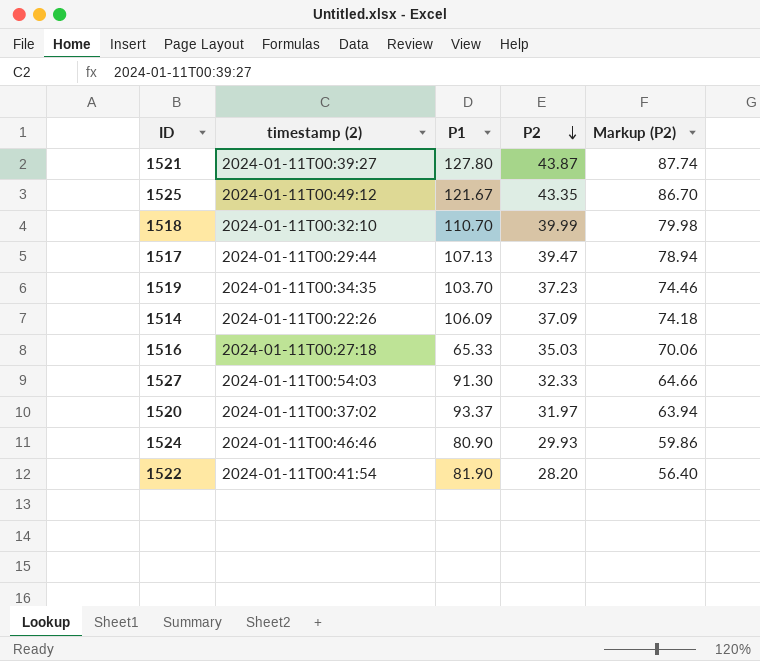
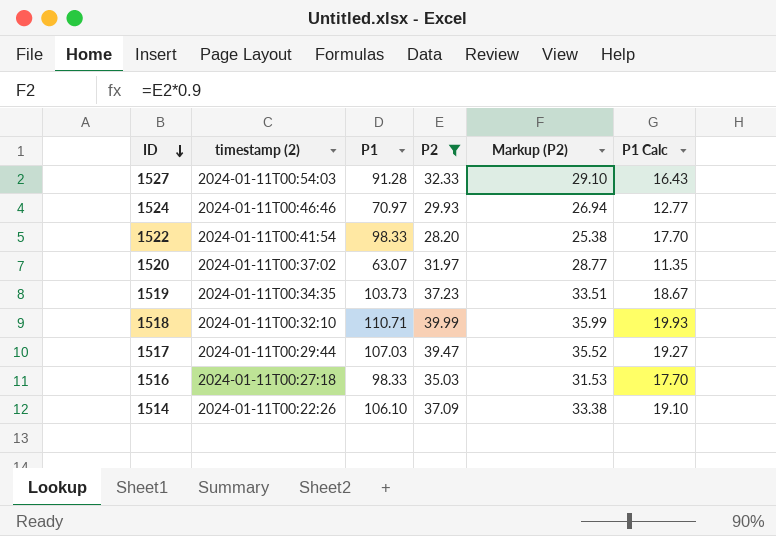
filter: none -> P2 <= 39.99
row order: P2 descending -> ID descending
column Markup (P2) | formula: [P2] * 2 -> [P2] * 0.9
column P1 Calc | formula: none -> [P1] * 0.18
1527 | P1: 91.30 -> 91.28
1524 | P1: 80.90 -> 70.97
1522 | P1: 81.90 -> 98.33
1520 | P1: 93.37 -> 63.07
1519 | P1: 103.70 -> 103.73
1518 | P1: 110.70 -> 110.71
1517 | P1: 107.13 -> 107.03
1516 | P1: 65.33 -> 98.33
1514 | P1: 106.09 -> 106.10

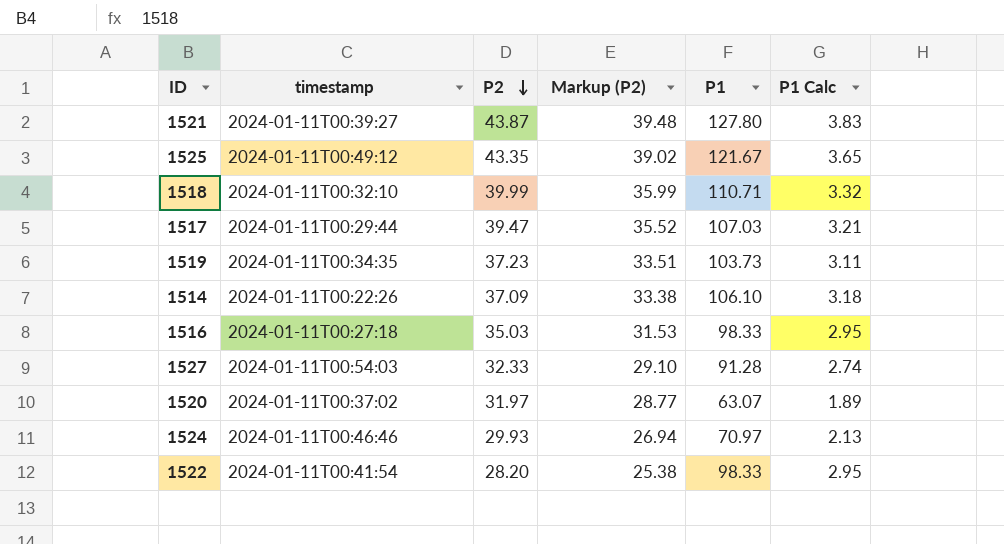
filter: P2 <= 39.99 -> none
row order: ID descending -> P2 descending
column name: timestamp (2) -> timestamp
column P1 | position: 3 -> 5
column P1 Calc | formula: [P1] * 0.18 -> [P1] * 0.03

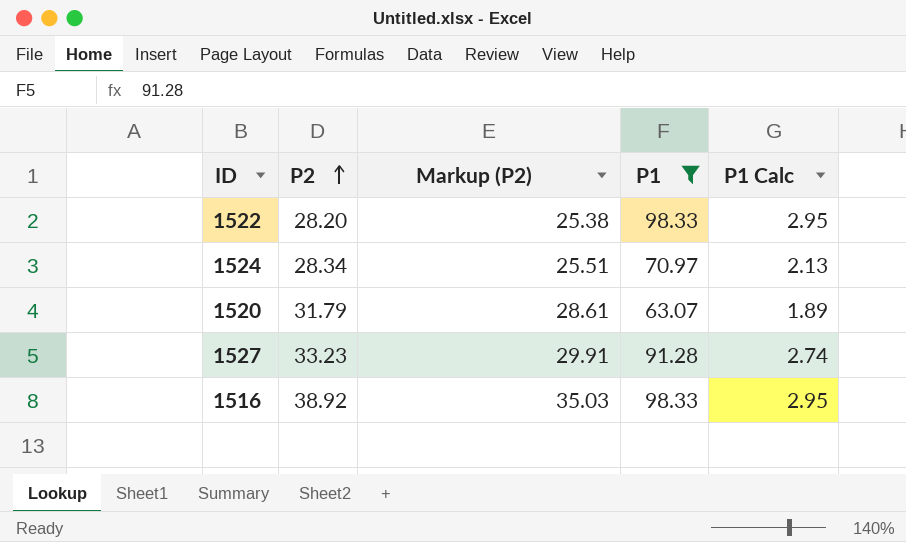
filter: none -> P1 <= 98.33
row order: P2 descending -> P2 ascending
column timestamp | position: 2 -> none
1524 | P2: 29.93 -> 28.34
1524 | Markup (P2): 26.94 -> 25.51
1520 | P2: 31.97 -> 31.79
1520 | Markup (P2): 28.77 -> 28.61
1527 | P2: 32.33 -> 33.23
1527 | Markup (P2): 29.10 -> 29.91
1516 | P2: 35.03 -> 38.92
1516 | Markup (P2): 31.53 -> 35.03

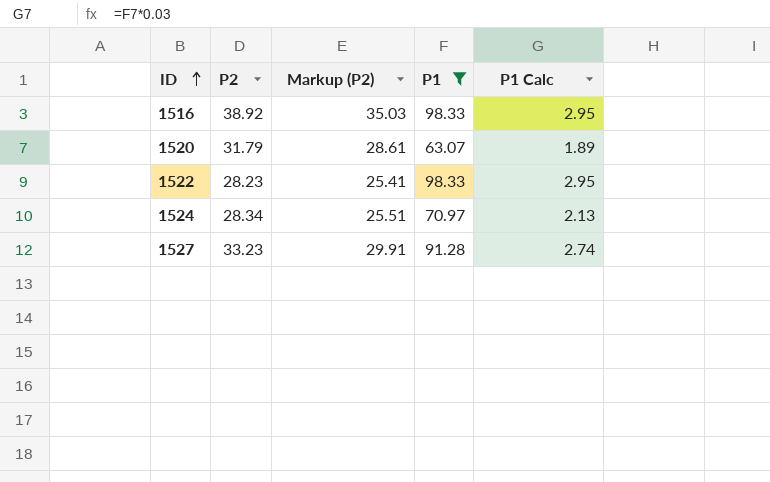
row order: P2 ascending -> ID ascending
1522 | P2: 28.20 -> 28.23
1522 | Markup (P2): 25.38 -> 25.41

